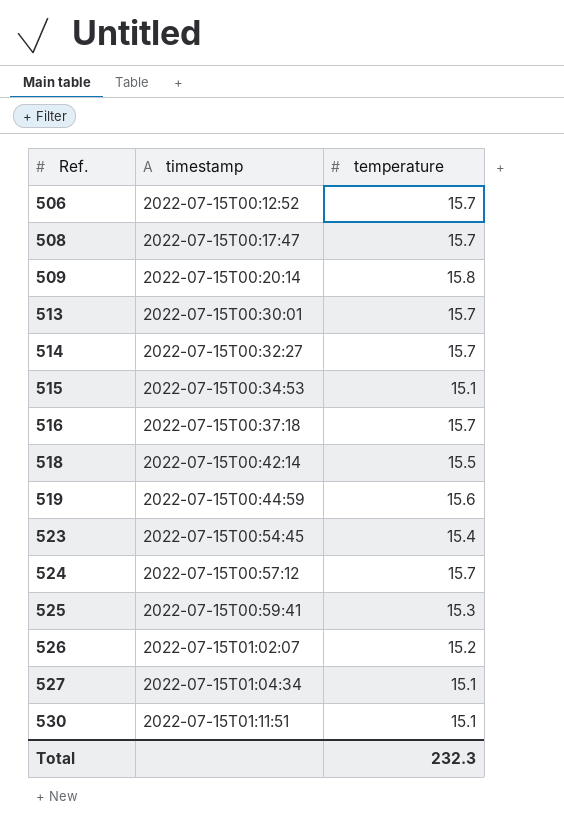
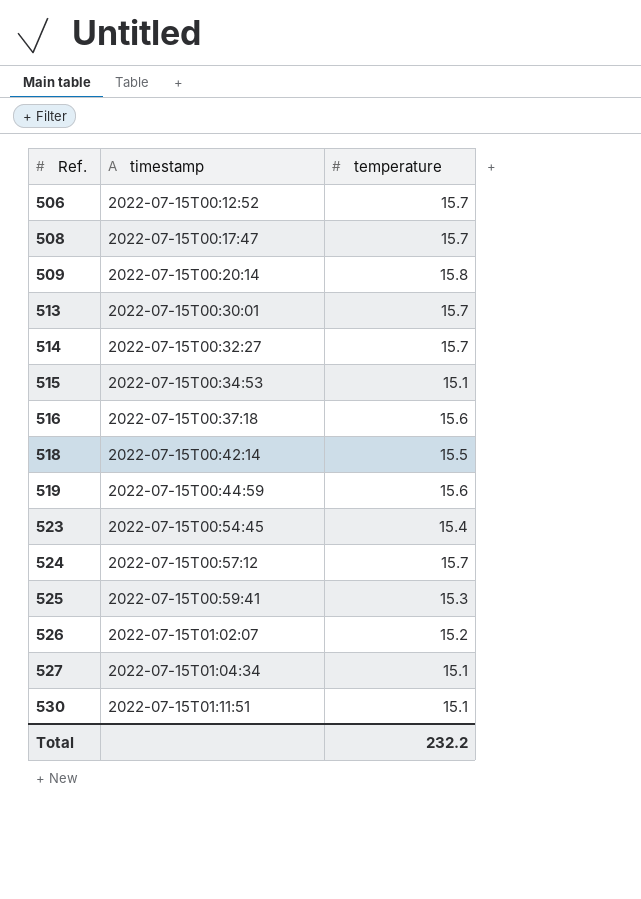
516 | temperature: 15.7 -> 15.6
Total | temperature: 232.3 -> 232.2

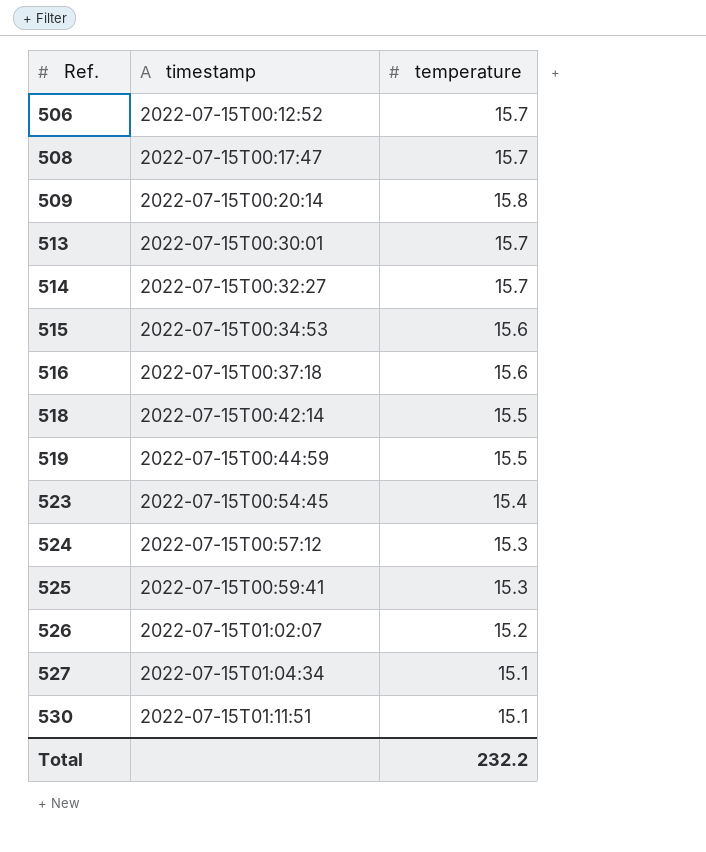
515 | temperature: 15.1 -> 15.6
519 | temperature: 15.6 -> 15.5
524 | temperature: 15.7 -> 15.3

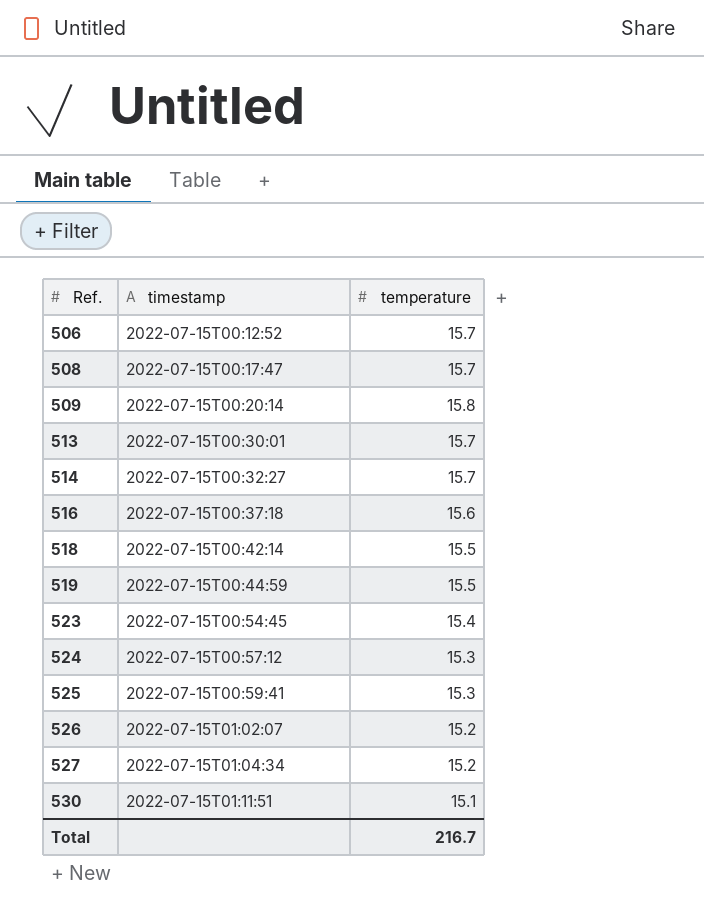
row 515: 2022-07-15T00:34:53 | 15.6 -> none
527 | temperature: 15.1 -> 15.2
Total | temperature: 232.2 -> 216.7

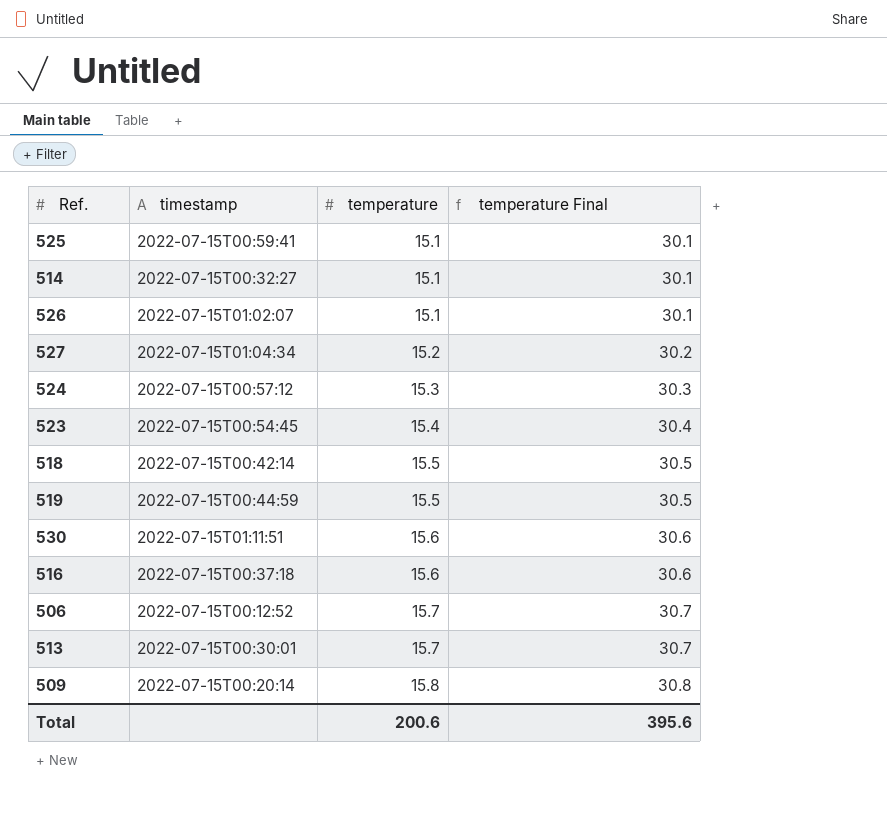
row order: Ref. ascending -> temperature ascending
column temperature Final | formula: none -> [temperature] + 15
row 508: 2022-07-15T00:17:47 | 15.7 -> none
525 | temperature: 15.3 -> 15.1
514 | temperature: 15.7 -> 15.1
526 | temperature: 15.2 -> 15.1
530 | temperature: 15.1 -> 15.6
Total | temperature: 216.7 -> 200.6

